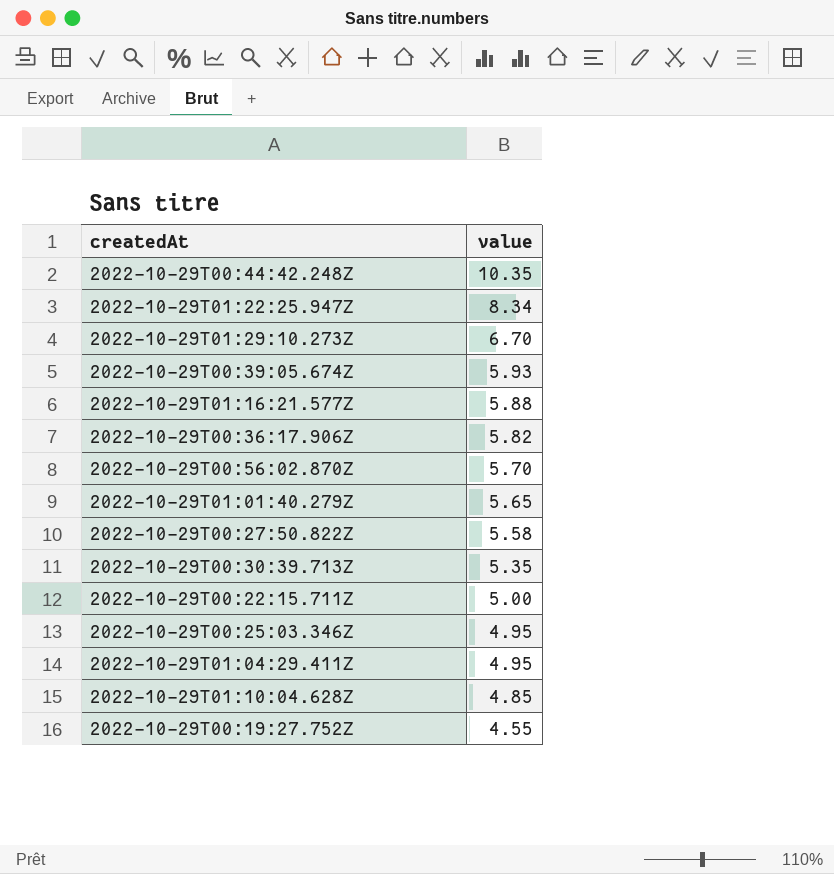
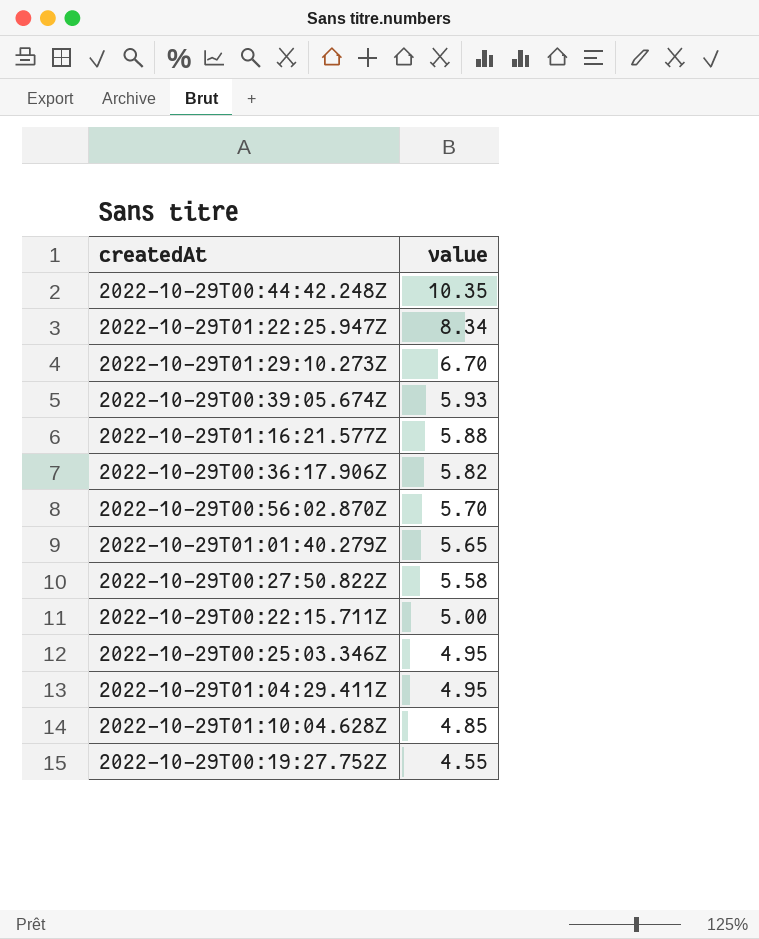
row 2022-10-29T00:30:39.713Z: 5.35 -> none

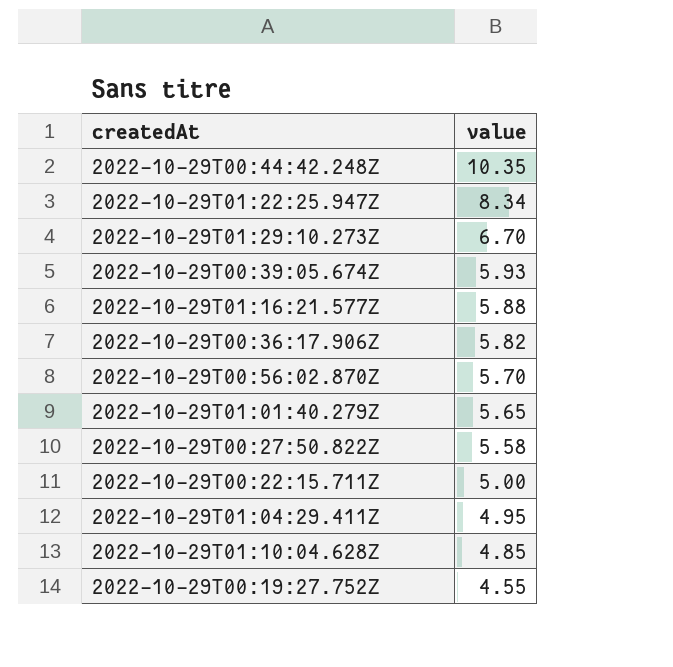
row 2022-10-29T00:25:03.346Z: 4.95 -> none

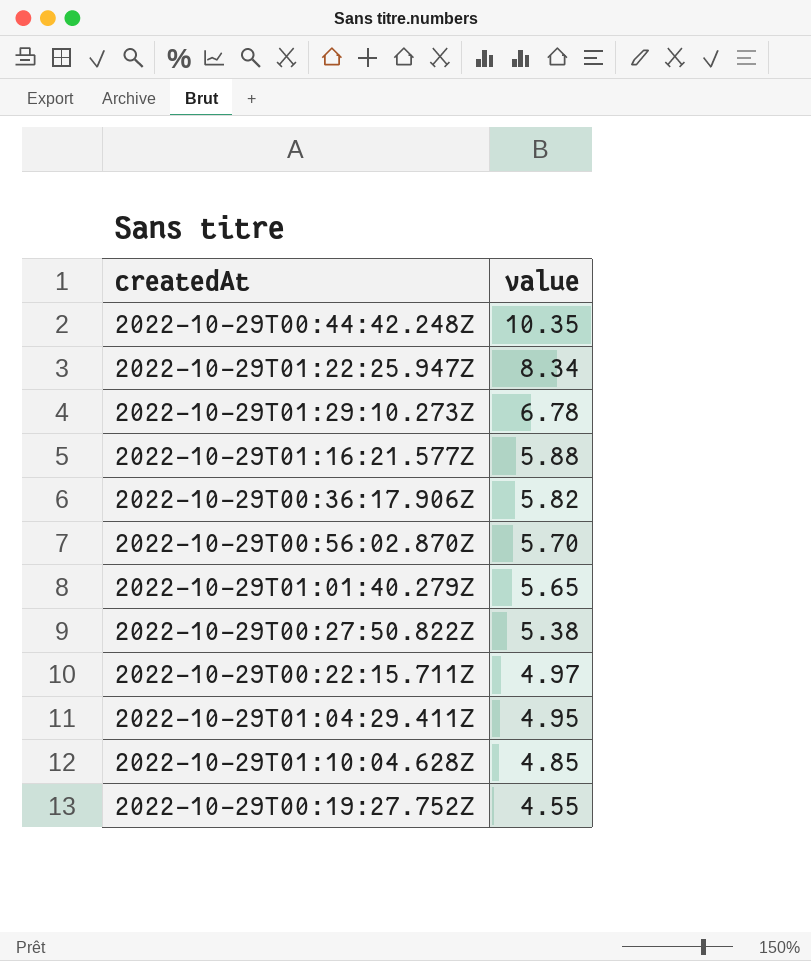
row 2022-10-29T00:39:05.674Z: 5.93 -> none
2022-10-29T01:29:10.273Z | value: 6.70 -> 6.78
2022-10-29T00:27:50.822Z | value: 5.58 -> 5.38
2022-10-29T00:22:15.711Z | value: 5.00 -> 4.97

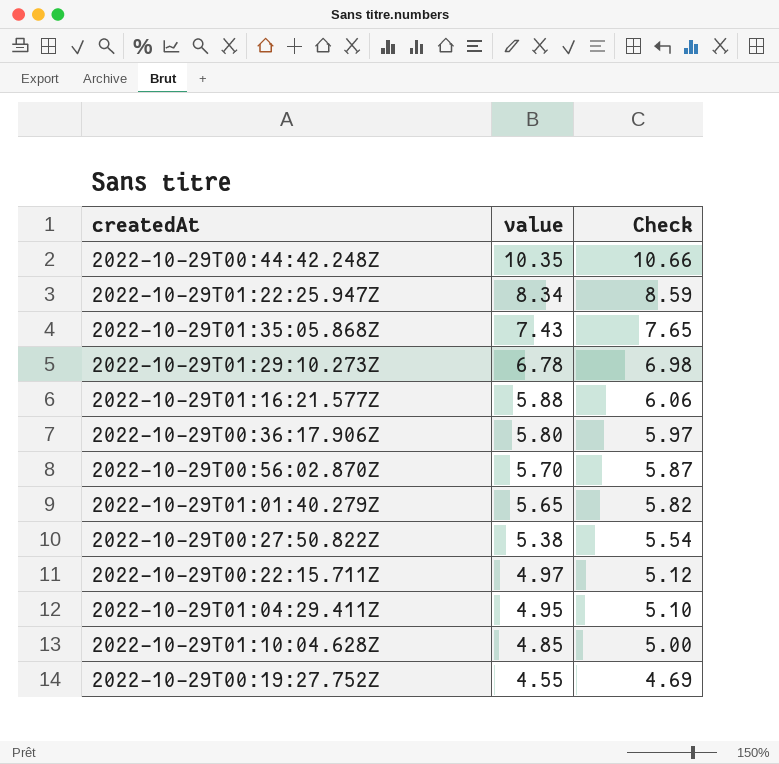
column Check | formula: none -> [value] * 1.03
row 2022-10-29T01:35:05.868Z: none -> 7.43 | 7.65
2022-10-29T00:36:17.906Z | value: 5.82 -> 5.80

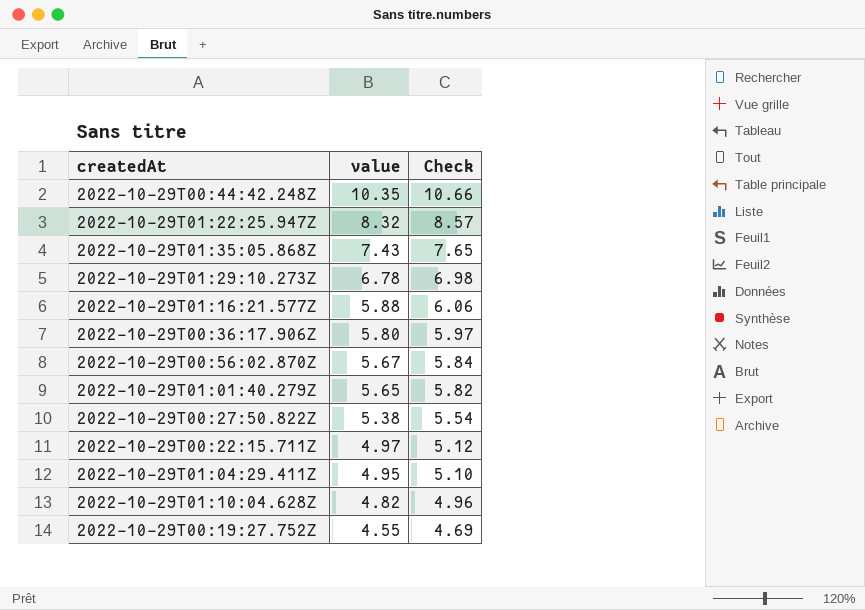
2022-10-29T01:22:25.947Z | value: 8.34 -> 8.32
2022-10-29T01:22:25.947Z | Check: 8.59 -> 8.57
2022-10-29T00:56:02.870Z | value: 5.70 -> 5.67
2022-10-29T00:56:02.870Z | Check: 5.87 -> 5.84
2022-10-29T01:10:04.628Z | value: 4.85 -> 4.82
2022-10-29T01:10:04.628Z | Check: 5.00 -> 4.96

